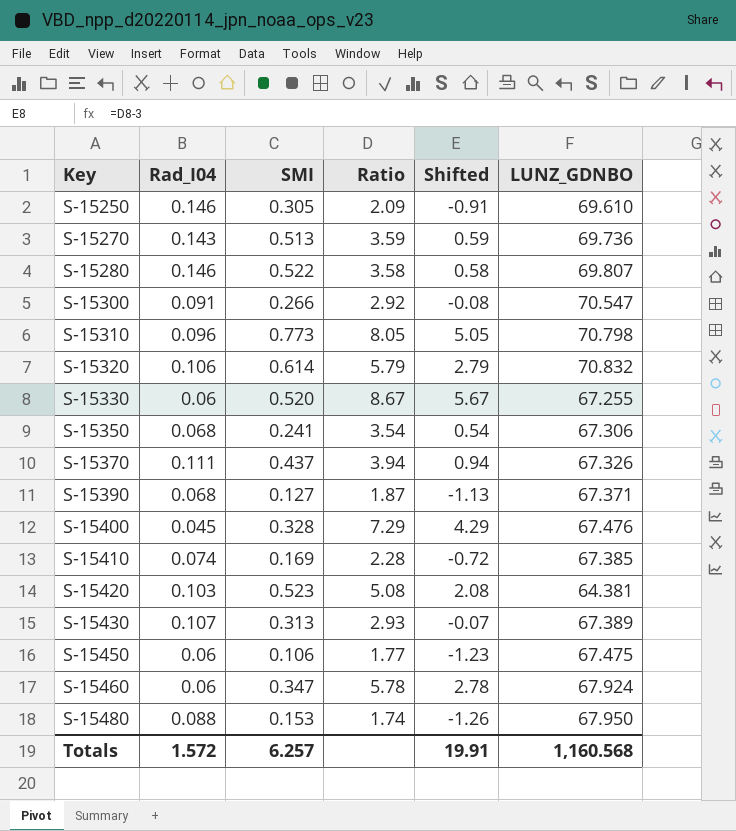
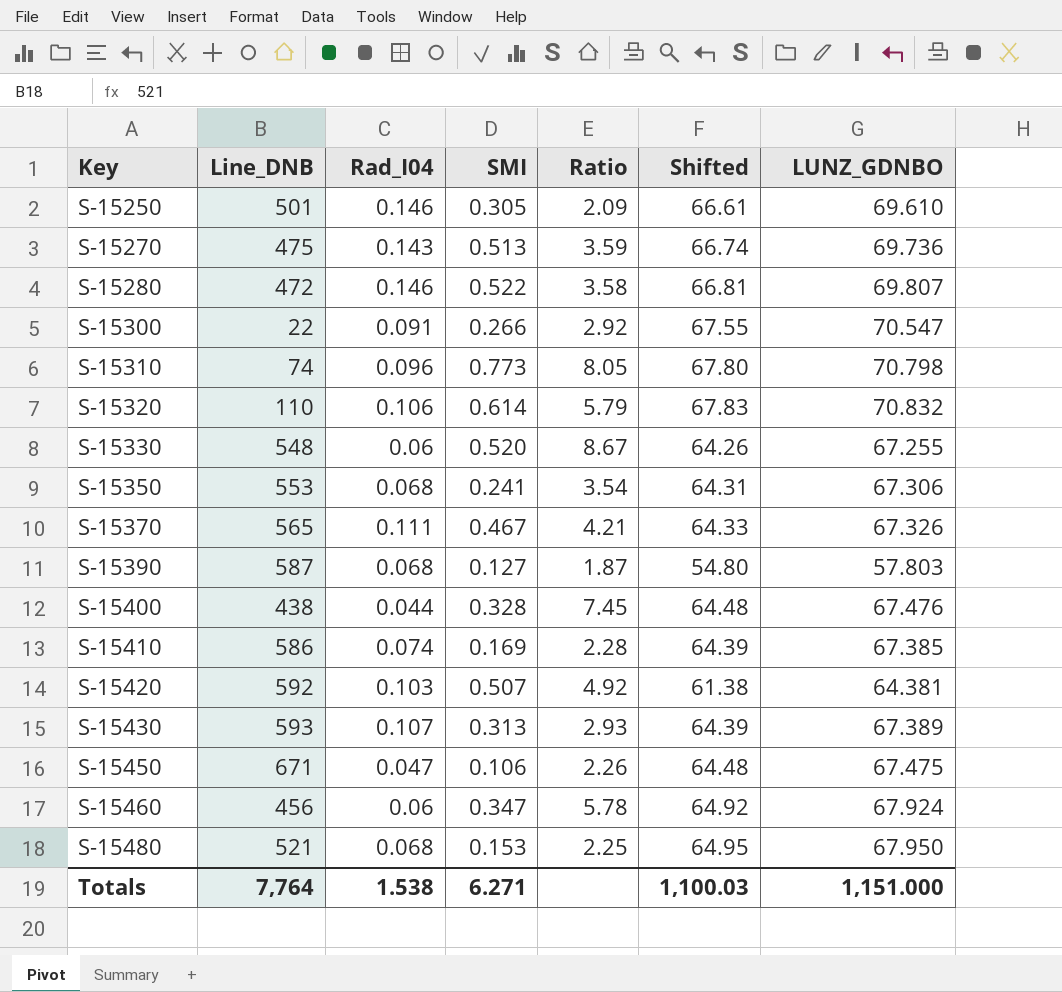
column Line_DNB | position: none -> 2
column Shifted | formula: [Ratio] - 3 -> [LUNZ_GDNBO] - 3
S-15370 | SMI: 0.437 -> 0.467
S-15370 | Ratio: 3.94 -> 4.21
S-15390 | LUNZ_GDNBO: 67.371 -> 57.803
S-15400 | Rad_I04: 0.045 -> 0.044
S-15400 | Ratio: 7.29 -> 7.45
S-15420 | SMI: 0.523 -> 0.507
S-15420 | Ratio: 5.08 -> 4.92
S-15450 | Rad_I04: 0.06 -> 0.047
S-15450 | Ratio: 1.77 -> 2.26
S-15480 | Rad_I04: 0.088 -> 0.068
S-15480 | Ratio: 1.74 -> 2.25
Totals | Rad_I04: 1.572 -> 1.538
Totals | SMI: 6.257 -> 6.271
Totals | Shifted: 19.91 -> 1,100.03
Totals | LUNZ_GDNBO: 1,160.568 -> 1,151.000

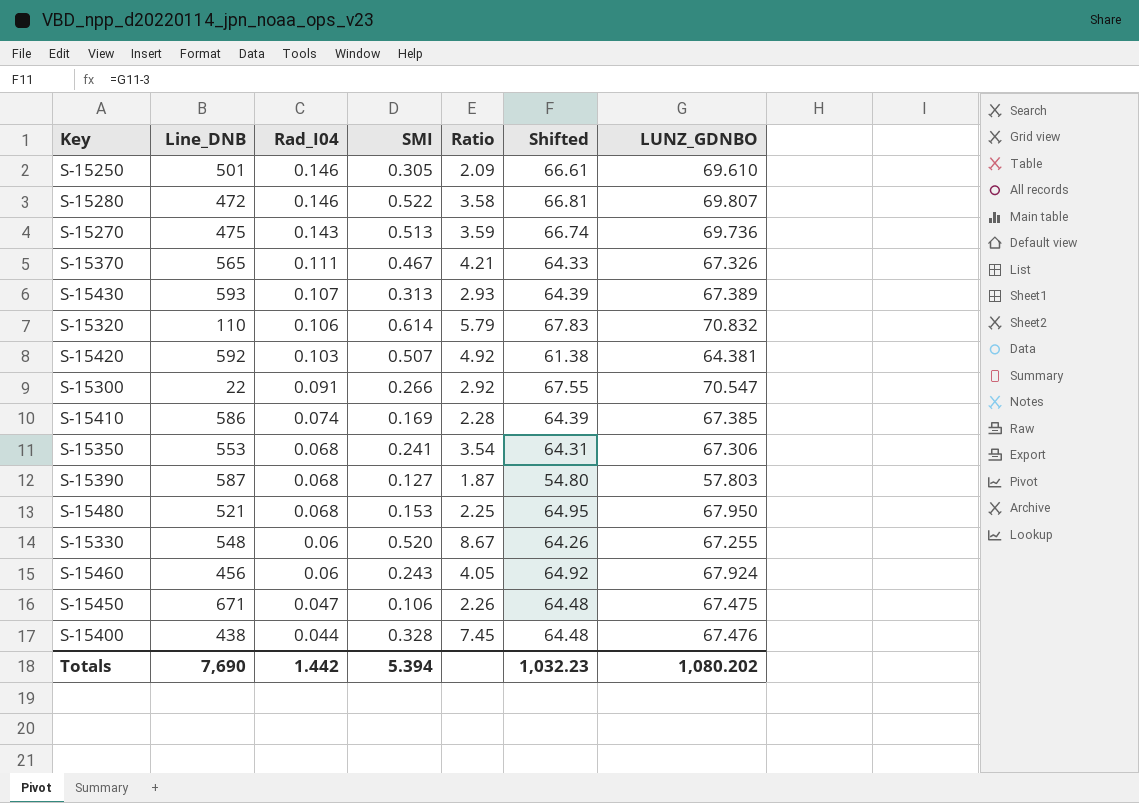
row order: Key ascending -> Rad_I04 descending
row S-15310: 74 | 0.096 | 0.773 | 8.05 | 67.80 | 70.798 -> none
S-15460 | SMI: 0.347 -> 0.243
S-15460 | Ratio: 5.78 -> 4.05
Totals | Line_DNB: 7,764 -> 7,690
Totals | Rad_I04: 1.538 -> 1.442
Totals | SMI: 6.271 -> 5.394
Totals | Shifted: 1,100.03 -> 1,032.23
Totals | LUNZ_GDNBO: 1,151.000 -> 1,080.202

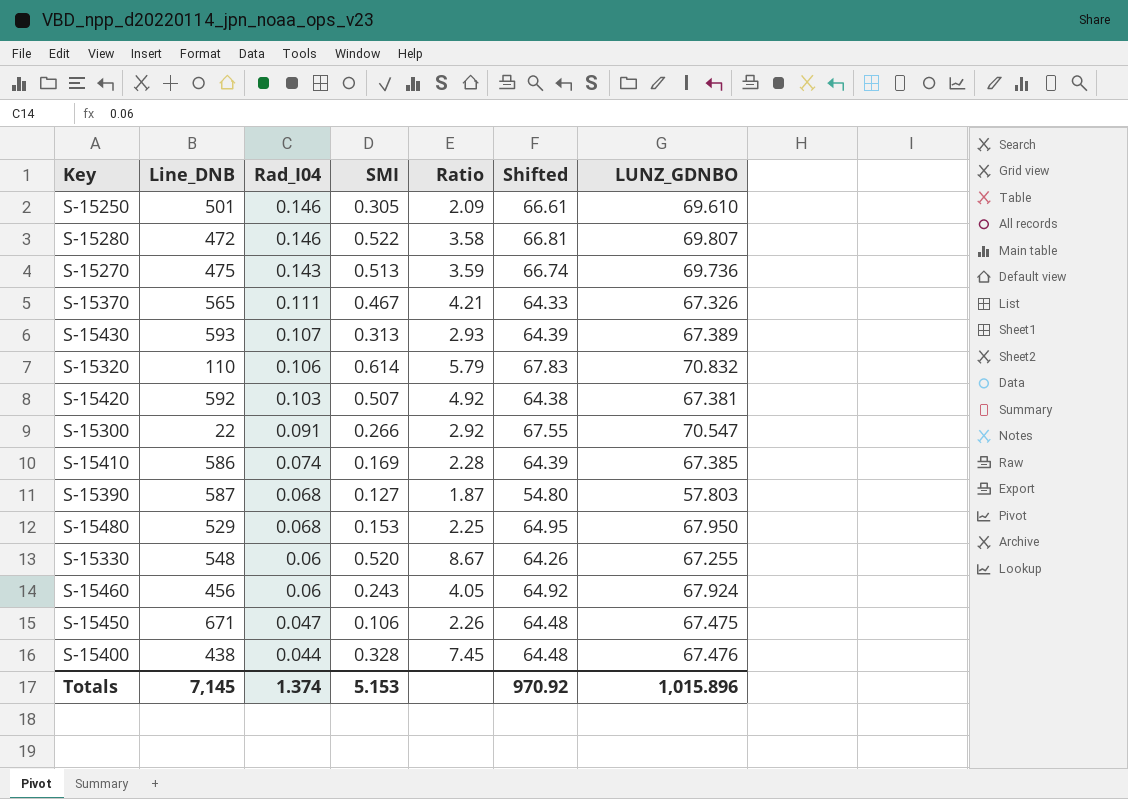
row S-15350: 553 | 0.068 | 0.241 | 3.54 | 64.31 | 67.306 -> none
S-15420 | Shifted: 61.38 -> 64.38
S-15420 | LUNZ_GDNBO: 64.381 -> 67.381
S-15480 | Line_DNB: 521 -> 529
Totals | Line_DNB: 7,690 -> 7,145
Totals | Rad_I04: 1.442 -> 1.374
Totals | SMI: 5.394 -> 5.153
Totals | Shifted: 1,032.23 -> 970.92
Totals | LUNZ_GDNBO: 1,080.202 -> 1,015.896

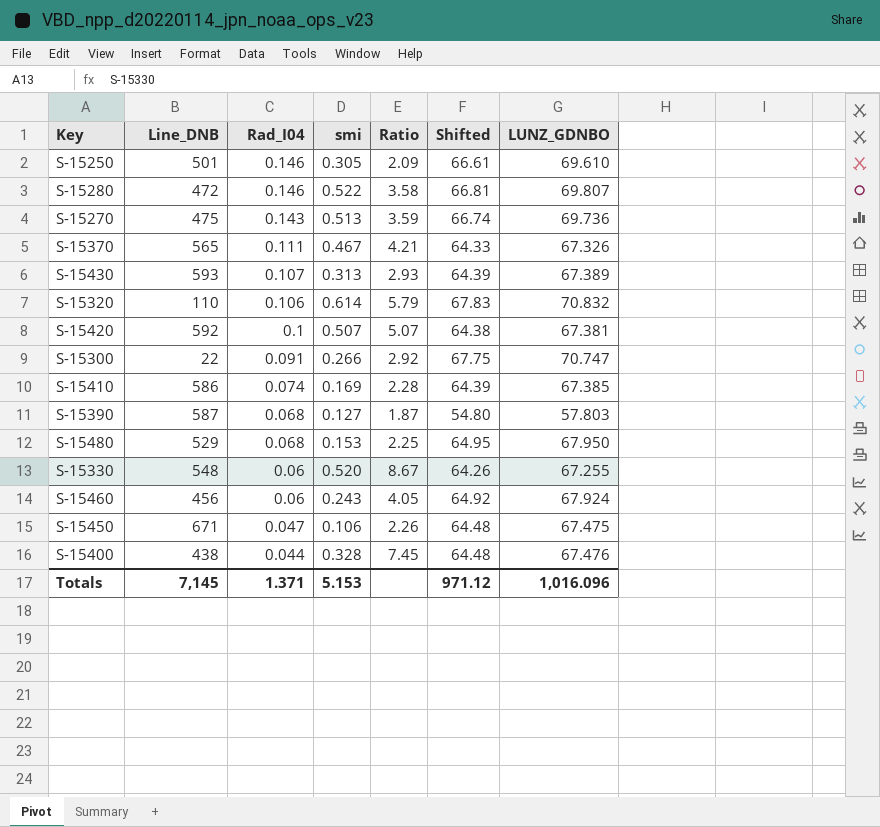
column name: SMI -> smi
S-15420 | Rad_I04: 0.103 -> 0.1
S-15420 | Ratio: 4.92 -> 5.07
S-15300 | Shifted: 67.55 -> 67.75
S-15300 | LUNZ_GDNBO: 70.547 -> 70.747
Totals | Rad_I04: 1.374 -> 1.371
Totals | Shifted: 970.92 -> 971.12
Totals | LUNZ_GDNBO: 1,015.896 -> 1,016.096

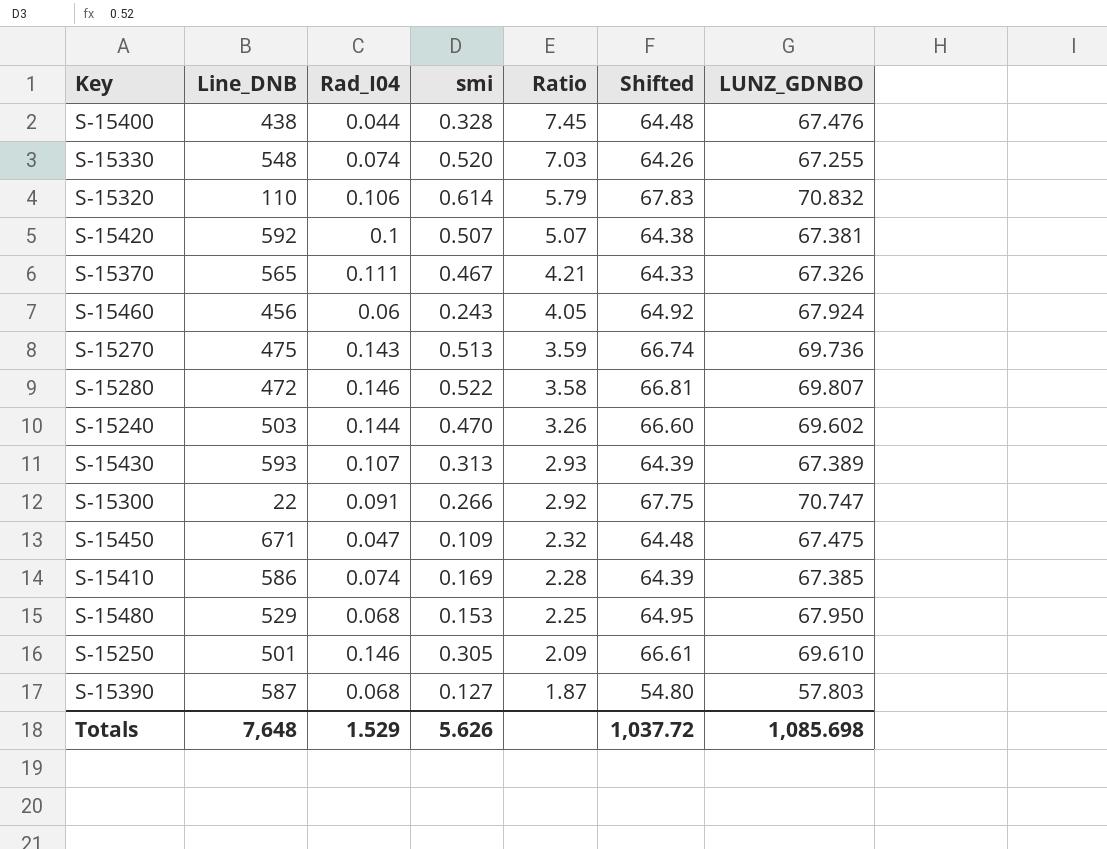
row order: Rad_I04 descending -> Ratio descending
S-15330 | Rad_I04: 0.06 -> 0.074
S-15330 | Ratio: 8.67 -> 7.03
row S-15240: none -> 503 | 0.144 | 0.470 | 3.26 | 66.60 | 69.602
S-15450 | smi: 0.106 -> 0.109
S-15450 | Ratio: 2.26 -> 2.32
Totals | Line_DNB: 7,145 -> 7,648
Totals | Rad_I04: 1.371 -> 1.529
Totals | smi: 5.153 -> 5.626
Totals | Shifted: 971.12 -> 1,037.72
Totals | LUNZ_GDNBO: 1,016.096 -> 1,085.698

